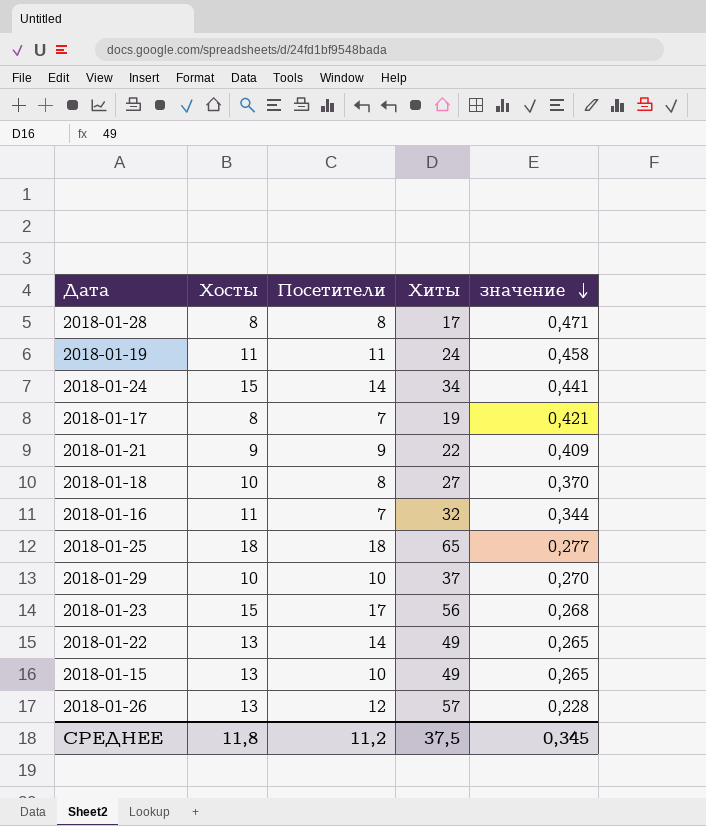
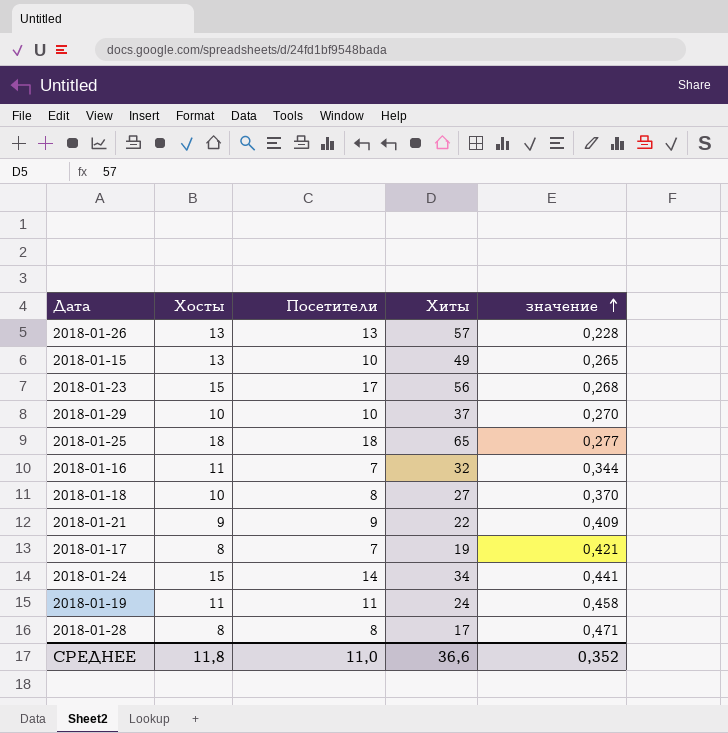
row order: значение descending -> значение ascending
row 2018-01-22: 13 | 14 | 49 | 0,265 -> none
2018-01-26 | Посетители: 12 -> 13
СРЕДНЕЕ | Посетители: 11,2 -> 11,0
СРЕДНЕЕ | Хиты: 37,5 -> 36,6
СРЕДНЕЕ | значение: 0,345 -> 0,352

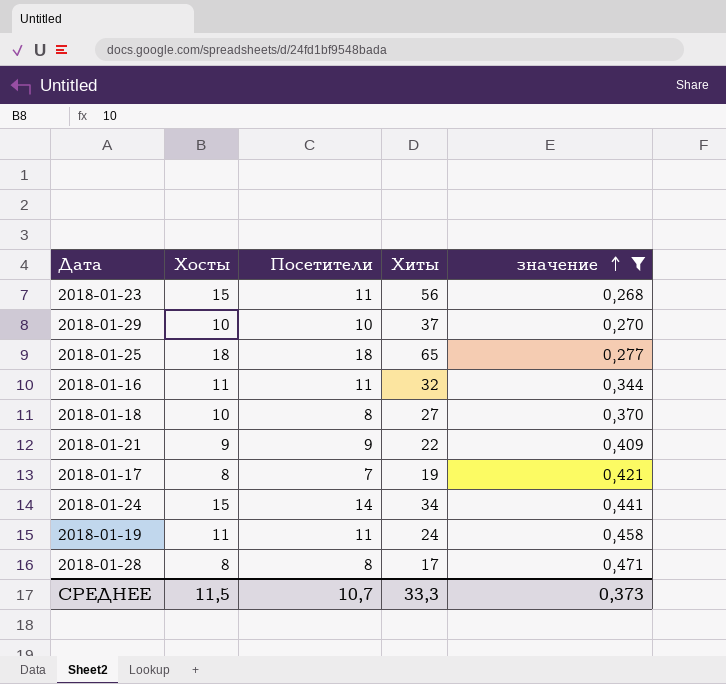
filter: none -> значение >= 0,268
2018-01-23 | Посетители: 17 -> 11
2018-01-16 | Посетители: 7 -> 11
СРЕДНЕЕ | Хосты: 11,8 -> 11,5
СРЕДНЕЕ | Посетители: 11,0 -> 10,7
СРЕДНЕЕ | Хиты: 36,6 -> 33,3
СРЕДНЕЕ | значение: 0,352 -> 0,373

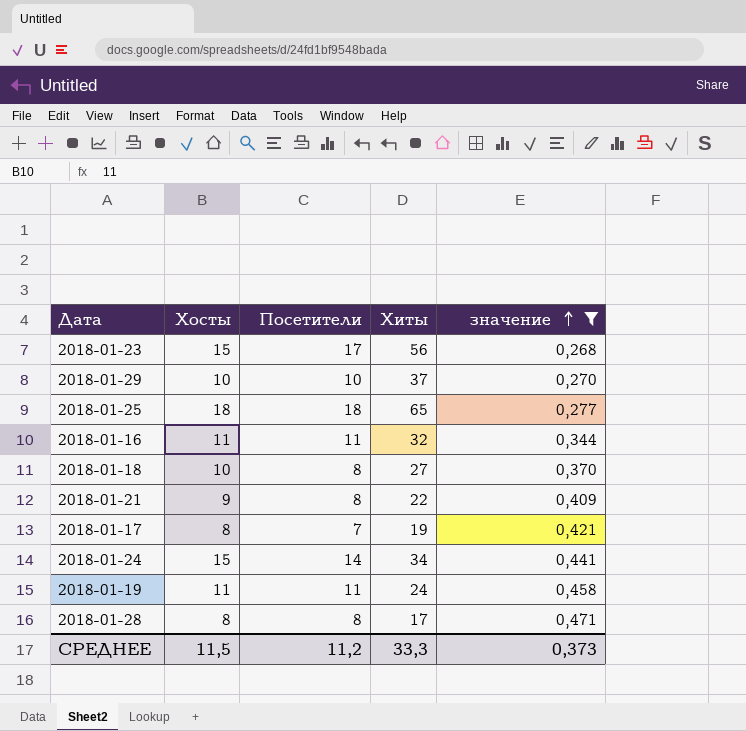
2018-01-23 | Посетители: 11 -> 17
2018-01-21 | Посетители: 9 -> 8
СРЕДНЕЕ | Посетители: 10,7 -> 11,2

